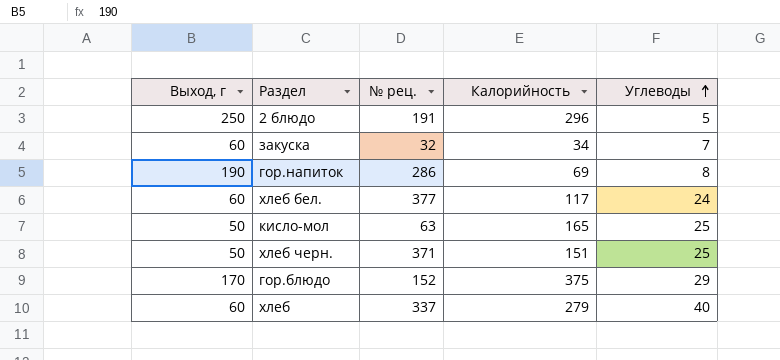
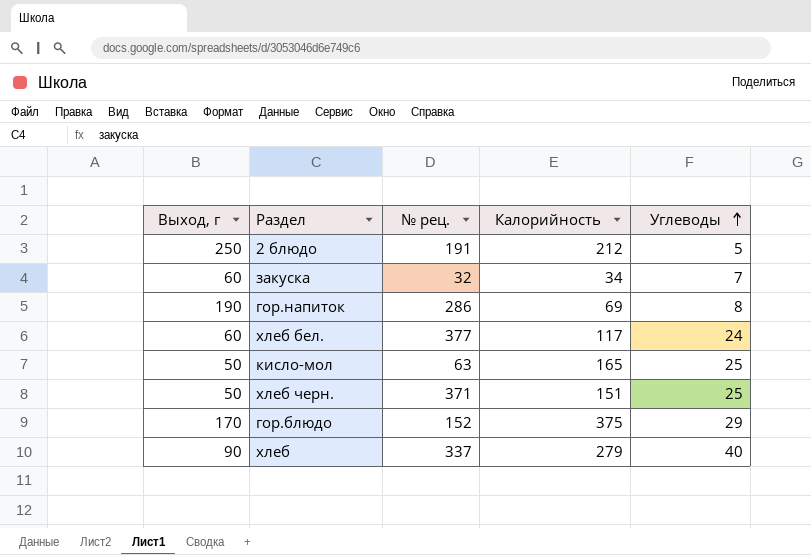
2 блюдо | Калорийность: 296 -> 212
хлеб | Выход, г: 60 -> 90

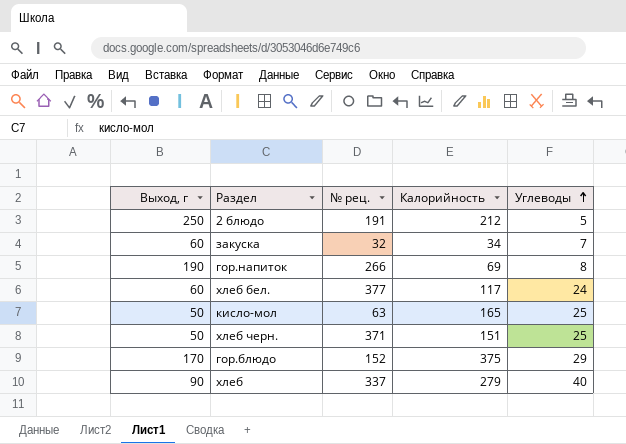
гор.напиток | № рец.: 286 -> 266

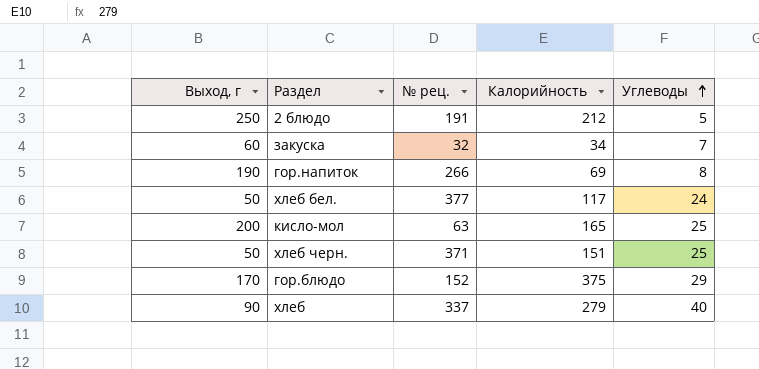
хлеб бел. | Выход, г: 60 -> 50
кисло-мол | Выход, г: 50 -> 200

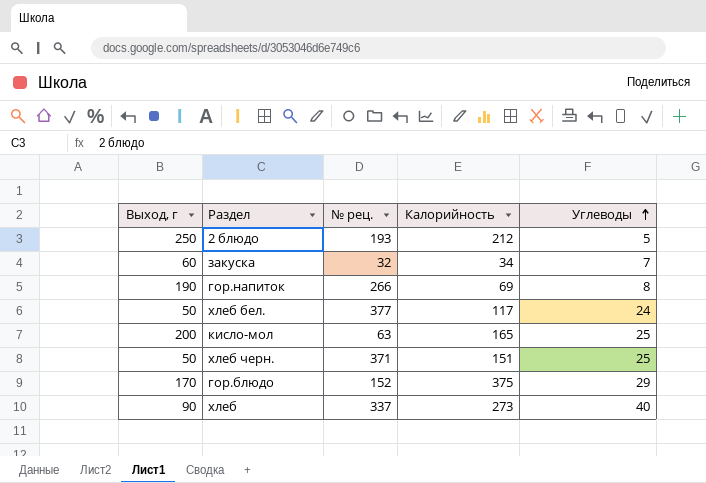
2 блюдо | № рец.: 191 -> 193
хлеб | Калорийность: 279 -> 273

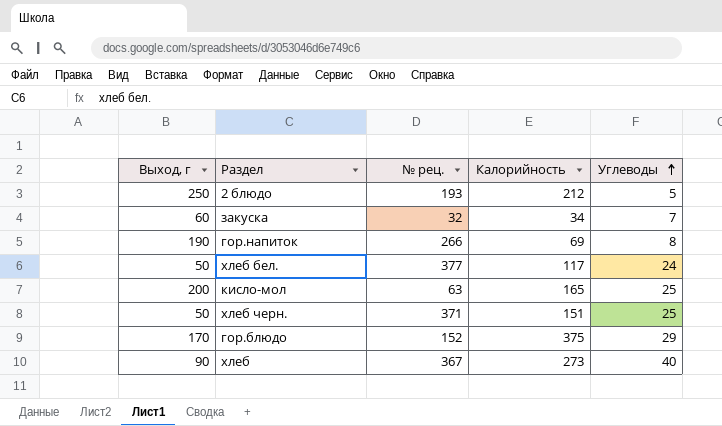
хлеб | № рец.: 337 -> 367

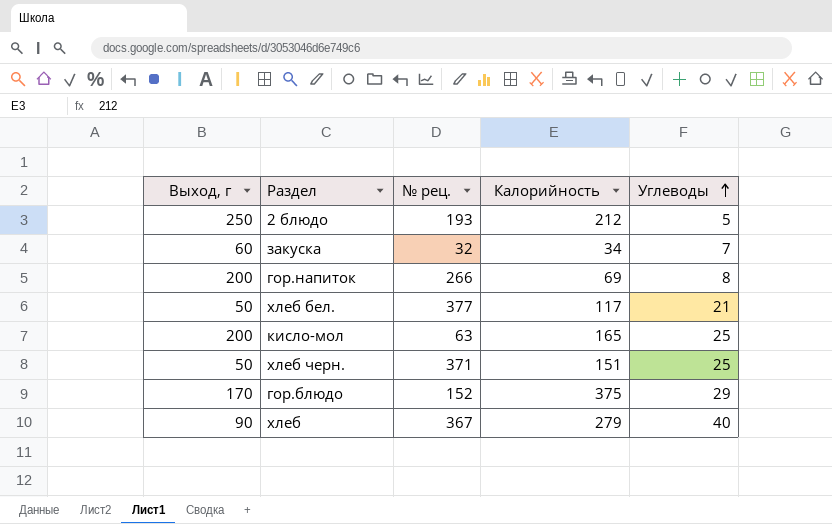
гор.напиток | Выход, г: 190 -> 200
хлеб бел. | Углеводы: 24 -> 21
хлеб | Калорийность: 273 -> 279

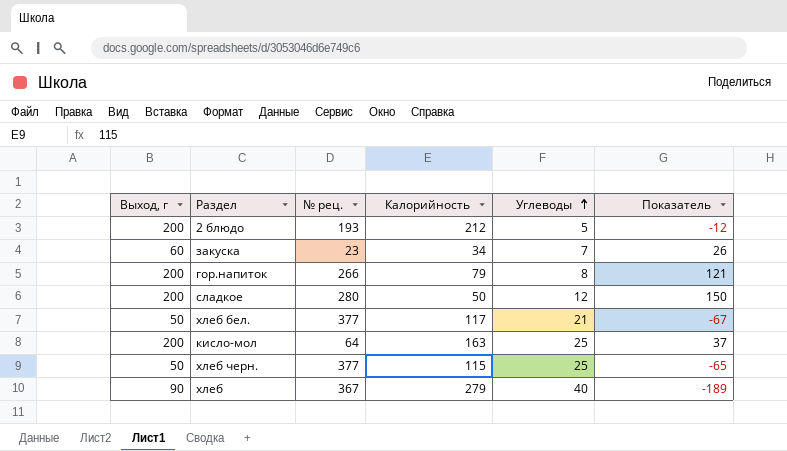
column Показатель | formula: none -> [Выход, г] - [Калорийность]
row гор.блюдо: 170 | 152 | 375 | 29 -> none
2 блюдо | Выход, г: 250 -> 200
закуска | № рец.: 32 -> 23
гор.напиток | Калорийность: 69 -> 79
row сладкое: none -> 200 | 280 | 50 | 12 | 150
кисло-мол | № рец.: 63 -> 64
кисло-мол | Калорийность: 165 -> 163
хлеб черн. | № рец.: 371 -> 377
хлеб черн. | Калорийность: 151 -> 115

